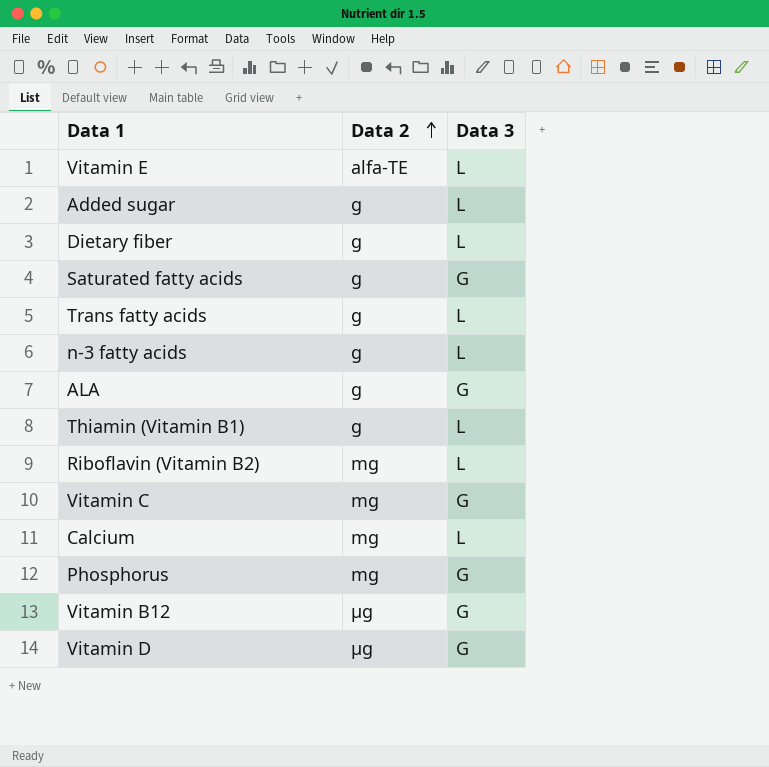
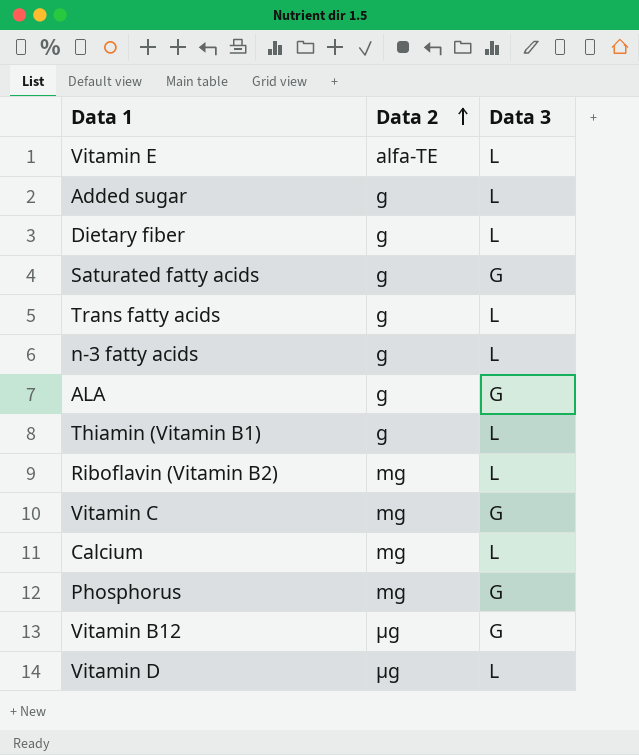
Vitamin D | Data 3: G -> L

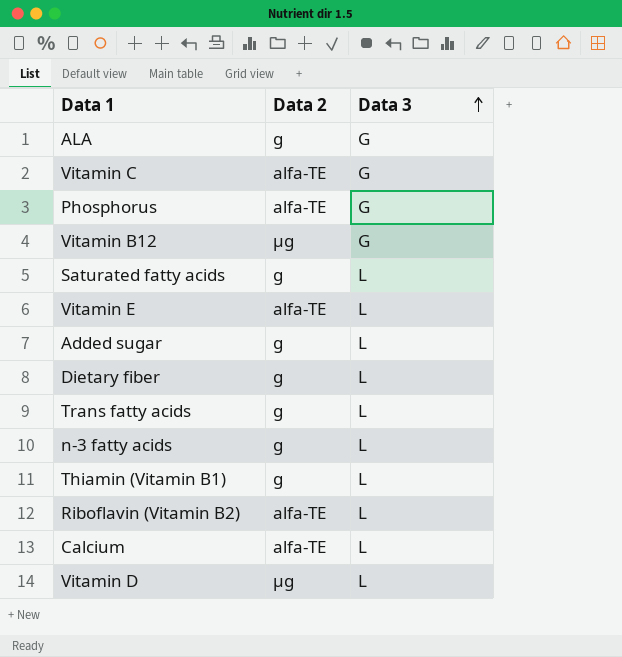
row order: Data 2 ascending -> Data 3 ascending
Vitamin C | Data 2: mg -> alfa-TE
Phosphorus | Data 2: mg -> alfa-TE
Saturated fatty acids | Data 3: G -> L
Riboflavin (Vitamin B2) | Data 2: mg -> alfa-TE
Calcium | Data 2: mg -> alfa-TE

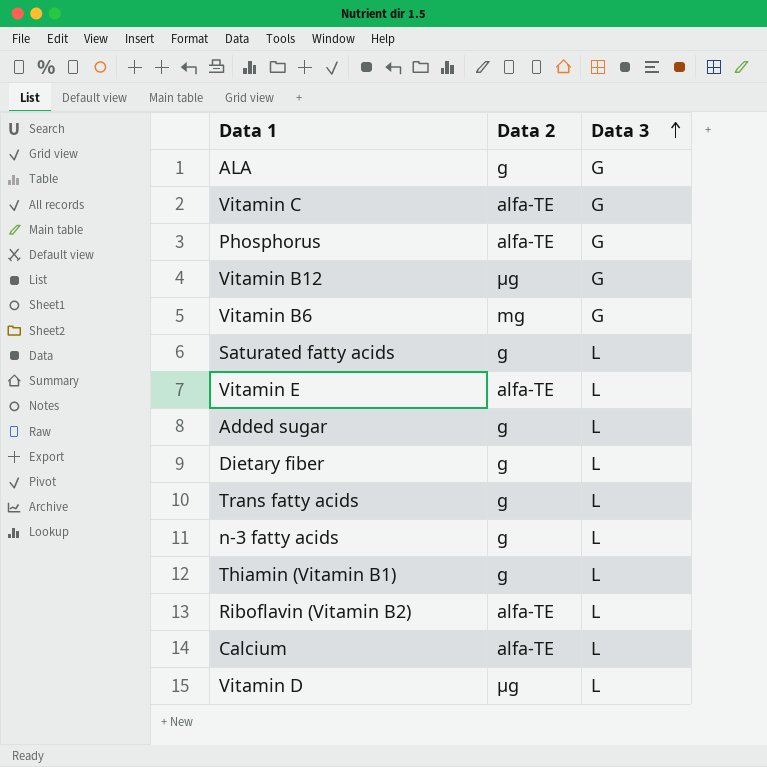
row Vitamin B6: none -> mg | G

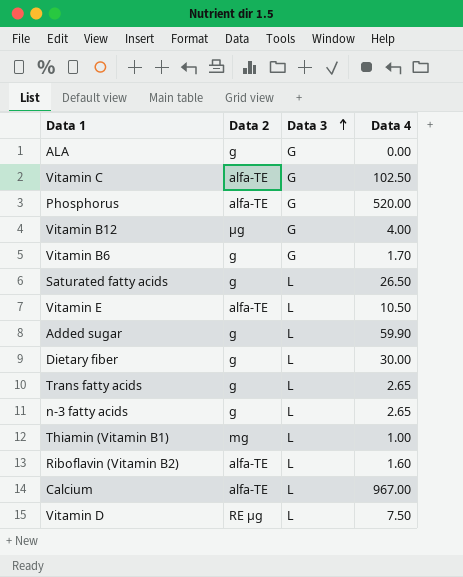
column Data 4 | position: none -> 4
Vitamin B6 | Data 2: mg -> g
Thiamin (Vitamin B1) | Data 2: g -> mg
Vitamin D | Data 2: μg -> RE μg

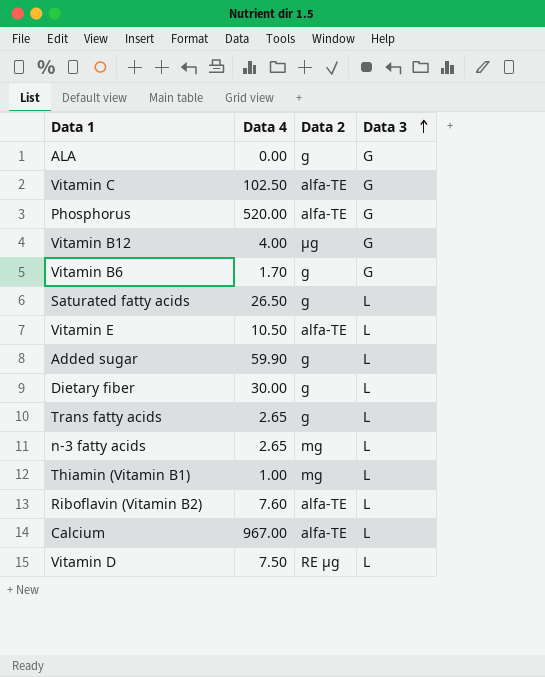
column Data 4 | position: 4 -> 2
n-3 fatty acids | Data 2: g -> mg
Riboflavin (Vitamin B2) | Data 4: 1.60 -> 7.60

